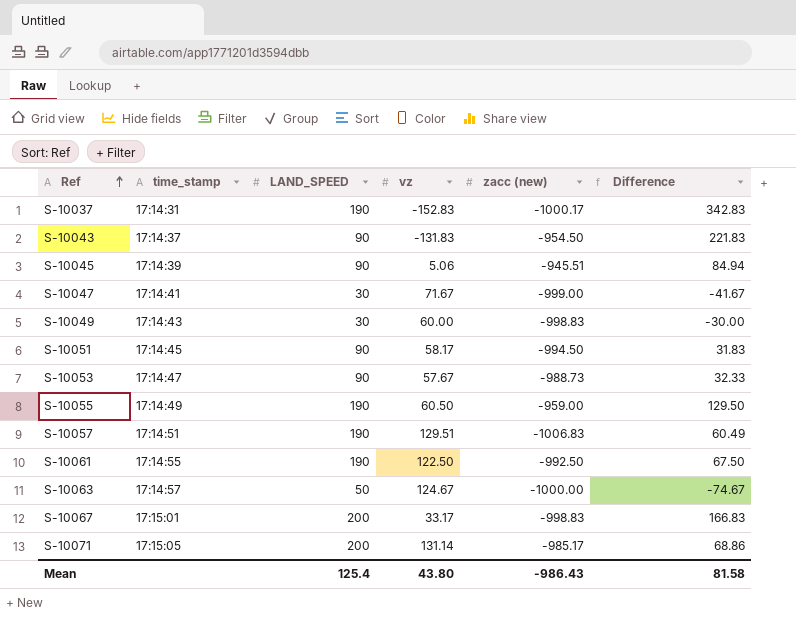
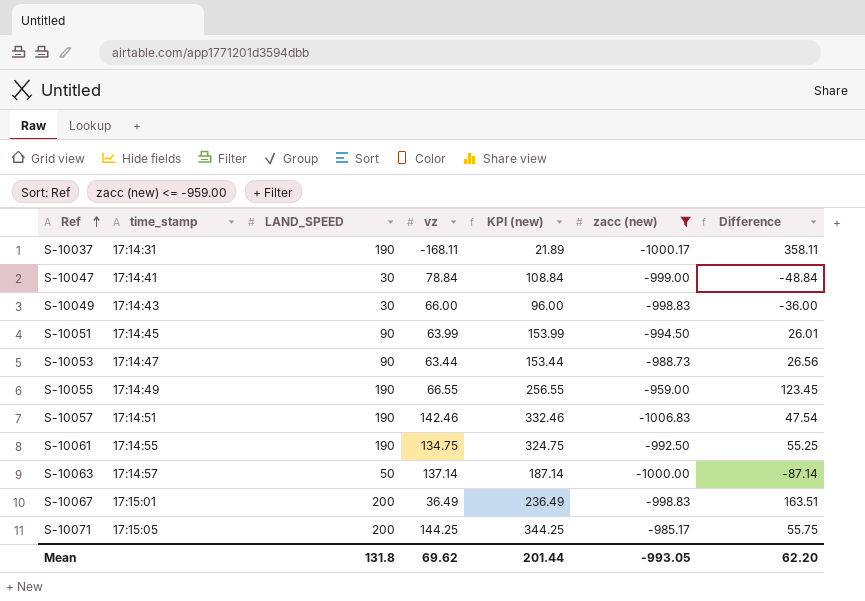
filter: none -> zacc (new) <= -959.00
column KPI (new) | formula: none -> [LAND_SPEED] + [vz]
S-10037 | vz: -152.83 -> -168.11
S-10037 | Difference: 342.83 -> 358.11
S-10047 | vz: 71.67 -> 78.84
S-10047 | Difference: -41.67 -> -48.84
S-10049 | vz: 60.00 -> 66.00
S-10049 | Difference: -30.00 -> -36.00
S-10051 | vz: 58.17 -> 63.99
S-10051 | Difference: 31.83 -> 26.01
S-10053 | vz: 57.67 -> 63.44
S-10053 | Difference: 32.33 -> 26.56
S-10055 | vz: 60.50 -> 66.55
S-10055 | Difference: 129.50 -> 123.45
S-10057 | vz: 129.51 -> 142.46
S-10057 | Difference: 60.49 -> 47.54
S-10061 | vz: 122.50 -> 134.75
S-10061 | Difference: 67.50 -> 55.25
S-10063 | vz: 124.67 -> 137.14
S-10063 | Difference: -74.67 -> -87.14
S-10067 | vz: 33.17 -> 36.49
S-10067 | Difference: 166.83 -> 163.51
S-10071 | vz: 131.14 -> 144.25
S-10071 | Difference: 68.86 -> 55.75
Mean | LAND_SPEED: 125.4 -> 131.8
Mean | vz: 43.80 -> 69.62
Mean | zacc (new): -986.43 -> -993.05
Mean | Difference: 81.58 -> 62.20

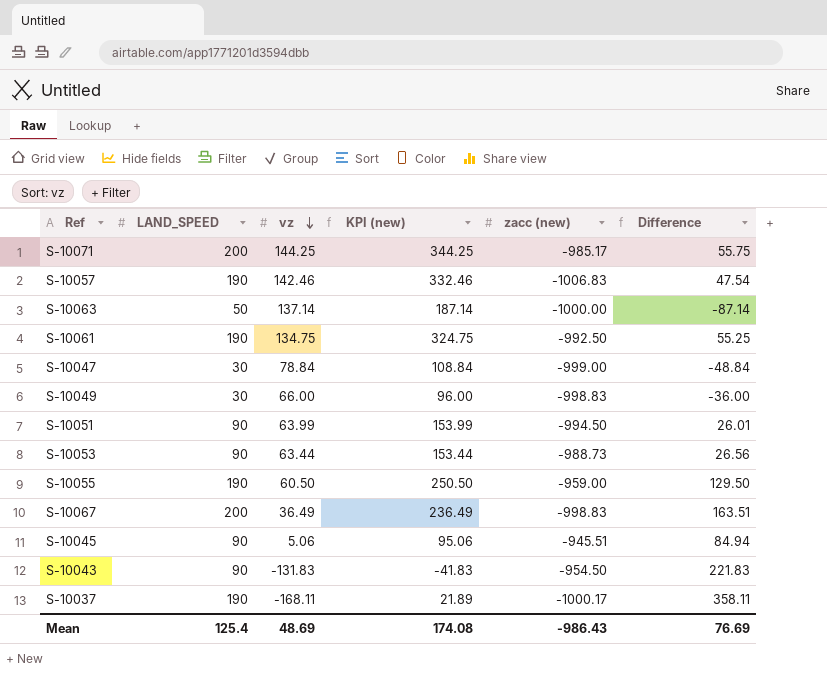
filter: zacc (new) <= -959.00 -> none
row order: Ref ascending -> vz descending
column time_stamp | position: 2 -> none
S-10055 | vz: 66.55 -> 60.50
S-10055 | KPI (new): 256.55 -> 250.50
S-10055 | Difference: 123.45 -> 129.50
Mean | LAND_SPEED: 131.8 -> 125.4
Mean | vz: 69.62 -> 48.69
Mean | KPI (new): 201.44 -> 174.08
Mean | zacc (new): -993.05 -> -986.43
Mean | Difference: 62.20 -> 76.69

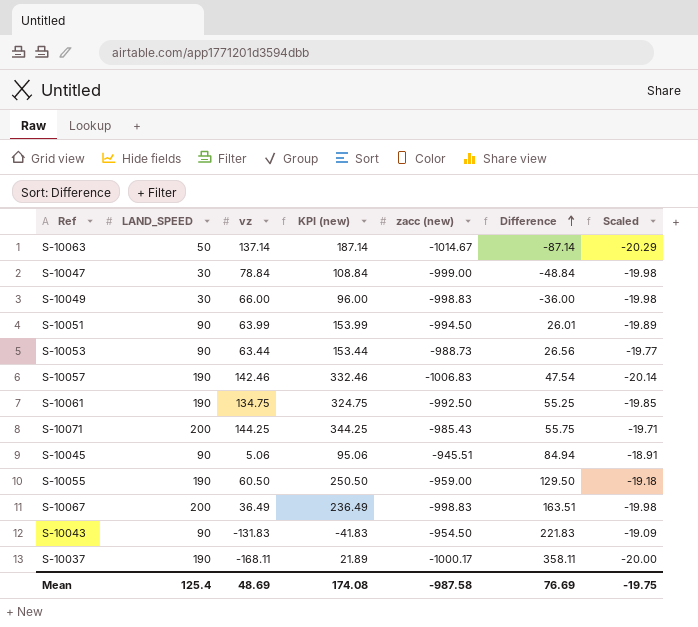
row order: vz descending -> Difference ascending
column Scaled | formula: none -> [zacc (new)] * 0.02
S-10063 | zacc (new): -1000.00 -> -1014.67
S-10071 | zacc (new): -985.17 -> -985.43
Mean | zacc (new): -986.43 -> -987.58

